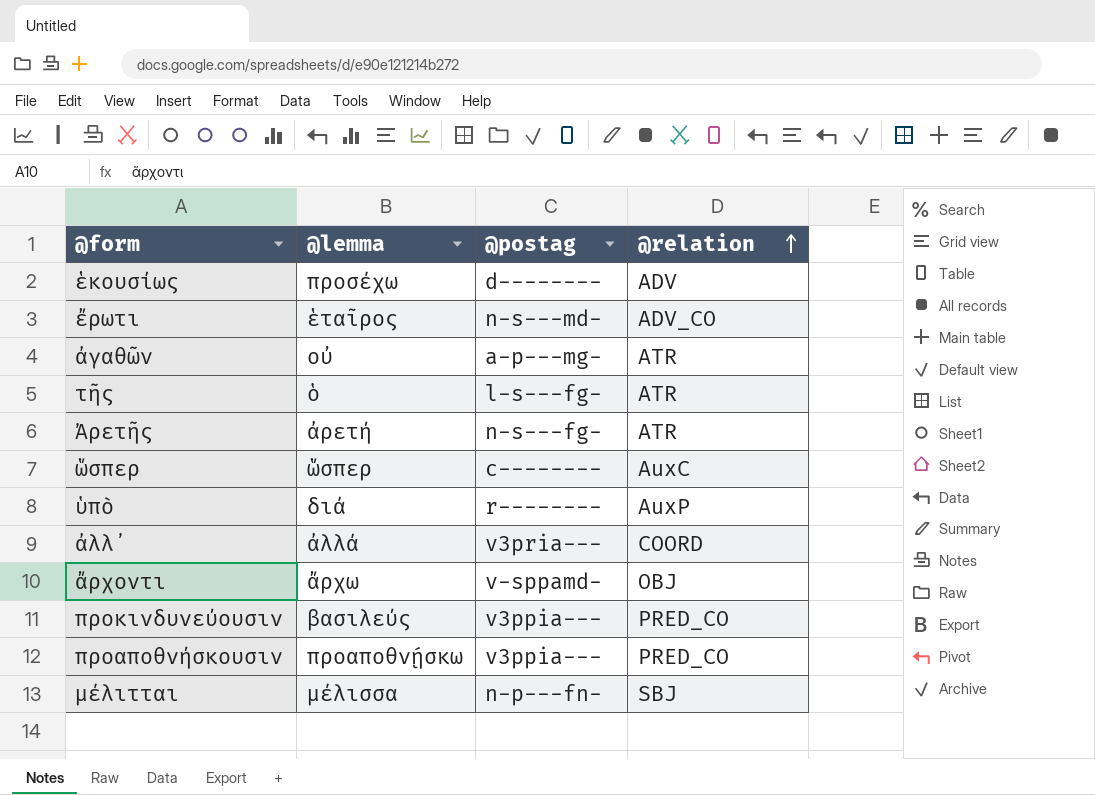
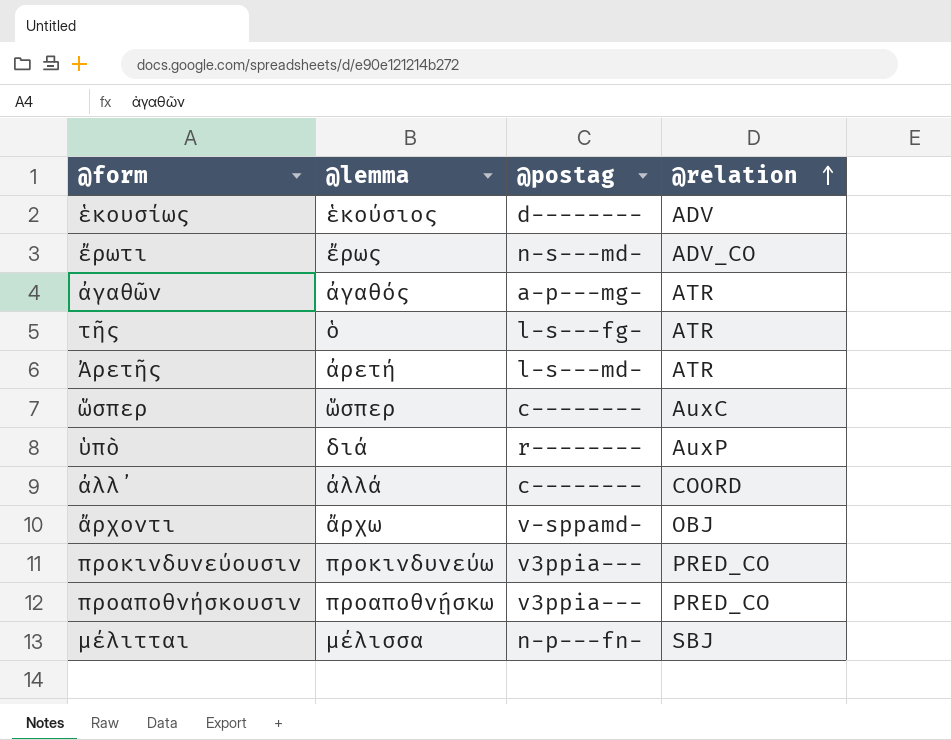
ἑκουσίως | @lemma: προσέχω -> ἑκούσιος
ἔρωτι | @lemma: ἑταῖρος -> ἔρως
ἀγαθῶν | @lemma: οὐ -> ἀγαθός
Ἀρετῆς | @postag: n-s---fg- -> l-s---md-
ἀλλ᾽ | @postag: v3pria--- -> c--------
προκινδυνεύουσιν | @lemma: βασιλεύς -> προκινδυνεύω

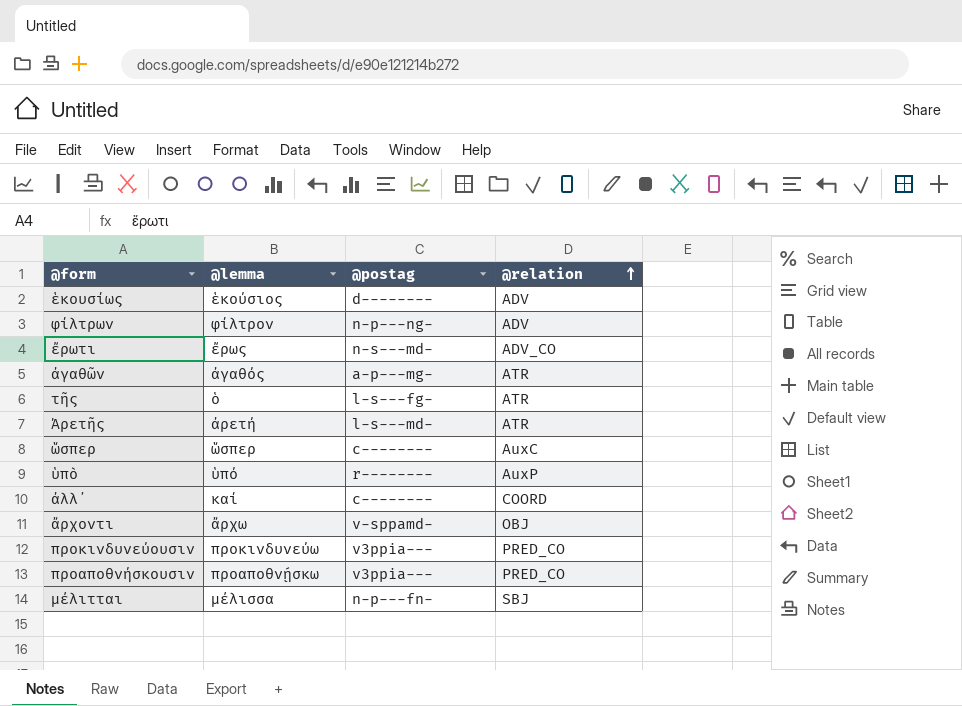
row φίλτρων: none -> φίλτρον | n-p---ng- | ADV
ὑπὸ | @lemma: διά -> ὑπό
ἀλλ᾽ | @lemma: ἀλλά -> καί

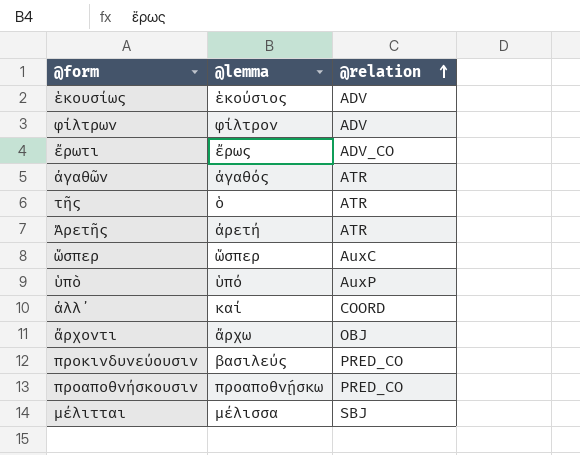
column @postag | position: 3 -> none
προκινδυνεύουσιν | @lemma: προκινδυνεύω -> βασιλεύς

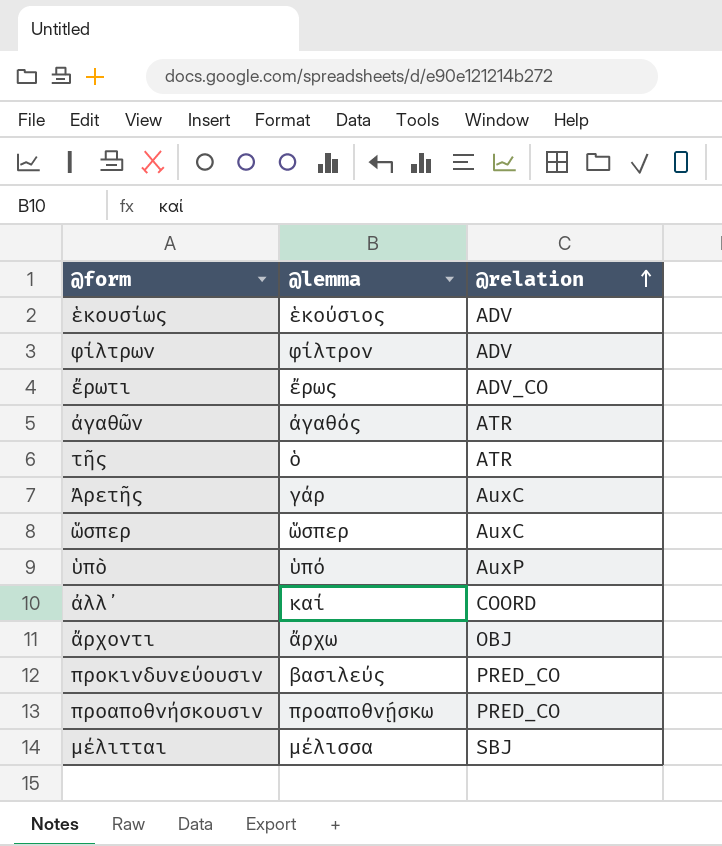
Ἀρετῆς | @lemma: ἀρετή -> γάρ
Ἀρετῆς | @relation: ATR -> AuxC

